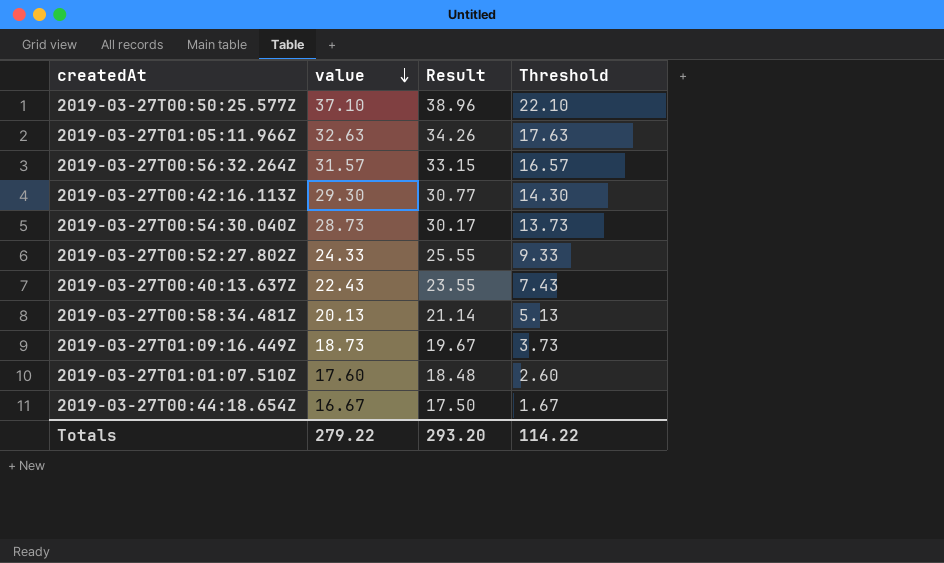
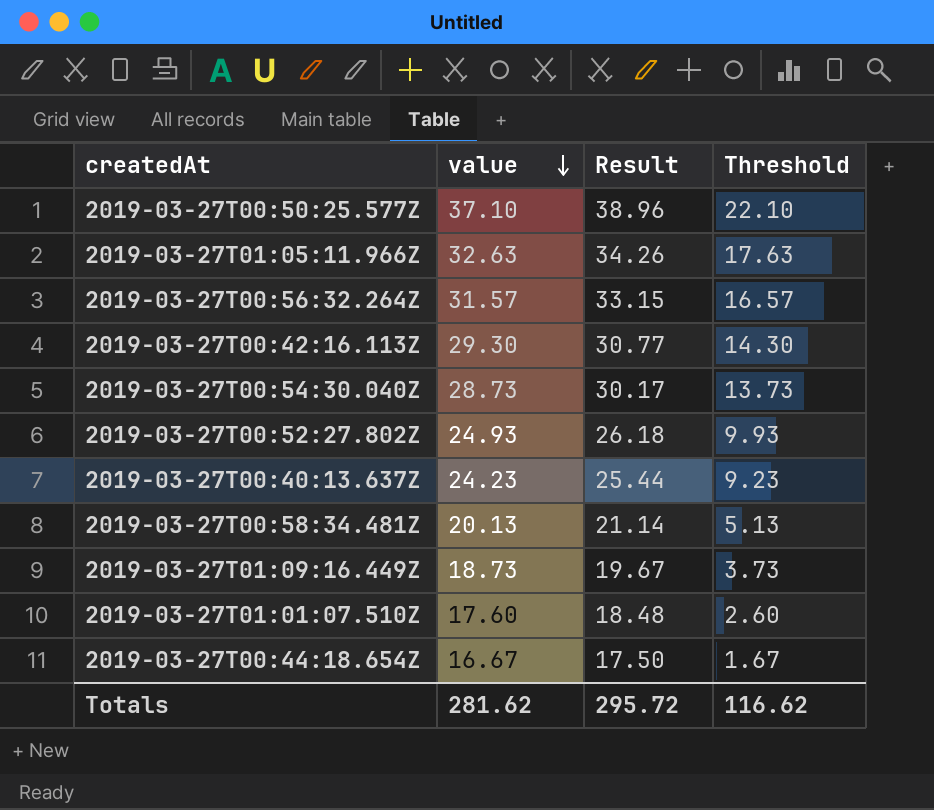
2019-03-27T00:52:27.802Z | value: 24.33 -> 24.93
2019-03-27T00:52:27.802Z | Result: 25.55 -> 26.18
2019-03-27T00:52:27.802Z | Threshold: 9.33 -> 9.93
2019-03-27T00:40:13.637Z | value: 22.43 -> 24.23
2019-03-27T00:40:13.637Z | Result: 23.55 -> 25.44
2019-03-27T00:40:13.637Z | Threshold: 7.43 -> 9.23
Totals | value: 279.22 -> 281.62
Totals | Result: 293.20 -> 295.72
Totals | Threshold: 114.22 -> 116.62

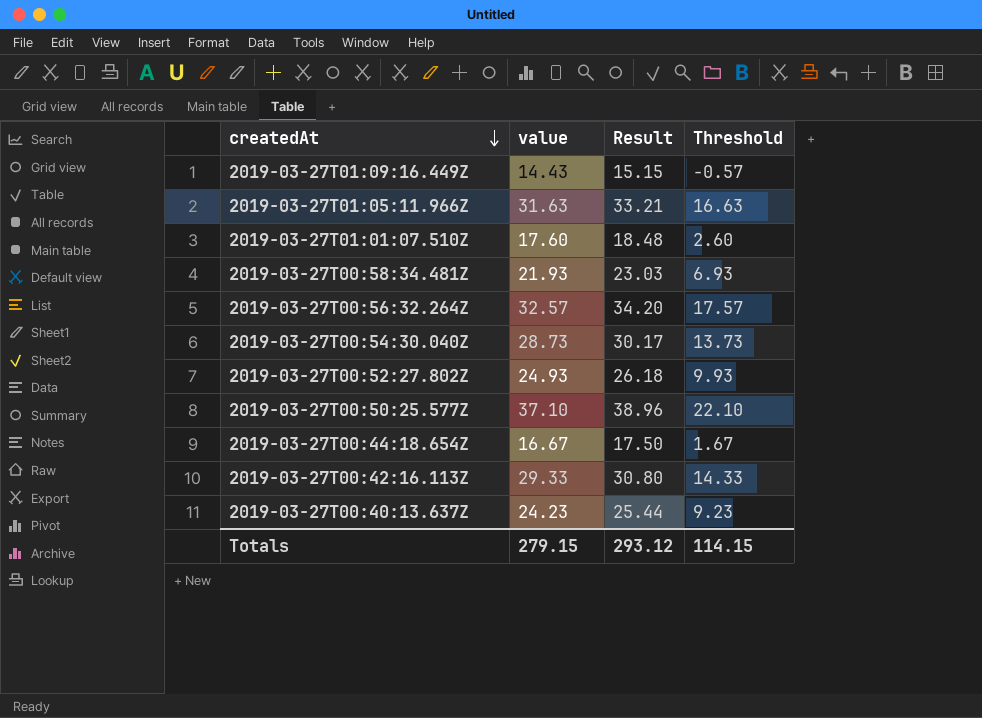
row order: value descending -> createdAt descending
2019-03-27T01:09:16.449Z | value: 18.73 -> 14.43
2019-03-27T01:09:16.449Z | Result: 19.67 -> 15.15
2019-03-27T01:09:16.449Z | Threshold: 3.73 -> -0.57
2019-03-27T01:05:11.966Z | value: 32.63 -> 31.63
2019-03-27T01:05:11.966Z | Result: 34.26 -> 33.21
2019-03-27T01:05:11.966Z | Threshold: 17.63 -> 16.63
2019-03-27T00:58:34.481Z | value: 20.13 -> 21.93
2019-03-27T00:58:34.481Z | Result: 21.14 -> 23.03
2019-03-27T00:58:34.481Z | Threshold: 5.13 -> 6.93
2019-03-27T00:56:32.264Z | value: 31.57 -> 32.57
2019-03-27T00:56:32.264Z | Result: 33.15 -> 34.20
2019-03-27T00:56:32.264Z | Threshold: 16.57 -> 17.57
2019-03-27T00:42:16.113Z | value: 29.30 -> 29.33
2019-03-27T00:42:16.113Z | Result: 30.77 -> 30.80
2019-03-27T00:42:16.113Z | Threshold: 14.30 -> 14.33
Totals | value: 281.62 -> 279.15
Totals | Result: 295.72 -> 293.12
Totals | Threshold: 116.62 -> 114.15

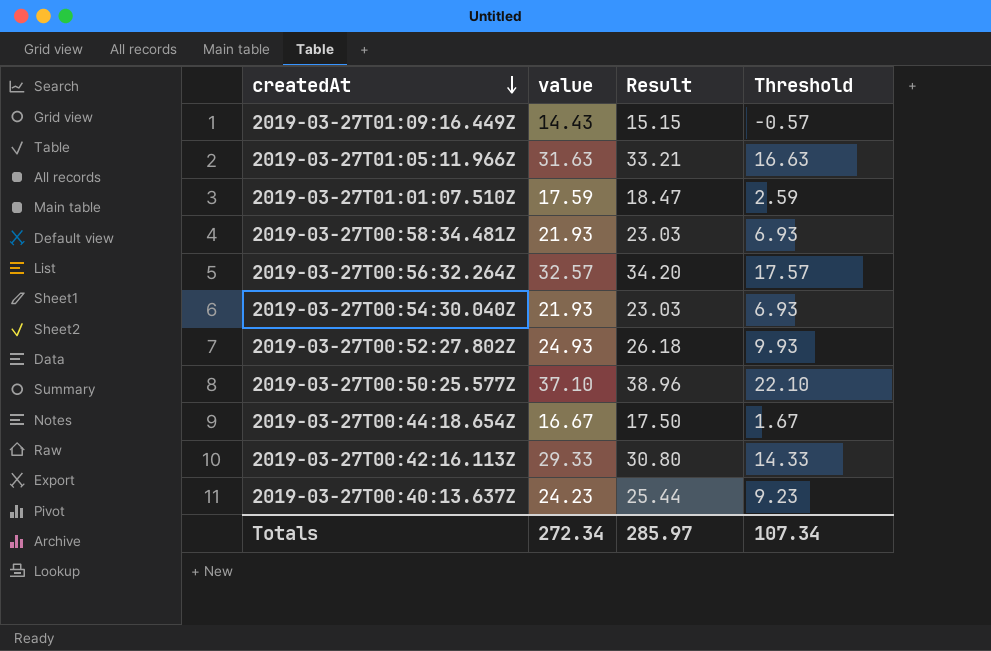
2019-03-27T01:01:07.510Z | value: 17.60 -> 17.59
2019-03-27T01:01:07.510Z | Result: 18.48 -> 18.47
2019-03-27T01:01:07.510Z | Threshold: 2.60 -> 2.59
2019-03-27T00:54:30.040Z | value: 28.73 -> 21.93
2019-03-27T00:54:30.040Z | Result: 30.17 -> 23.03
2019-03-27T00:54:30.040Z | Threshold: 13.73 -> 6.93
Totals | value: 279.15 -> 272.34
Totals | Result: 293.12 -> 285.97
Totals | Threshold: 114.15 -> 107.34

